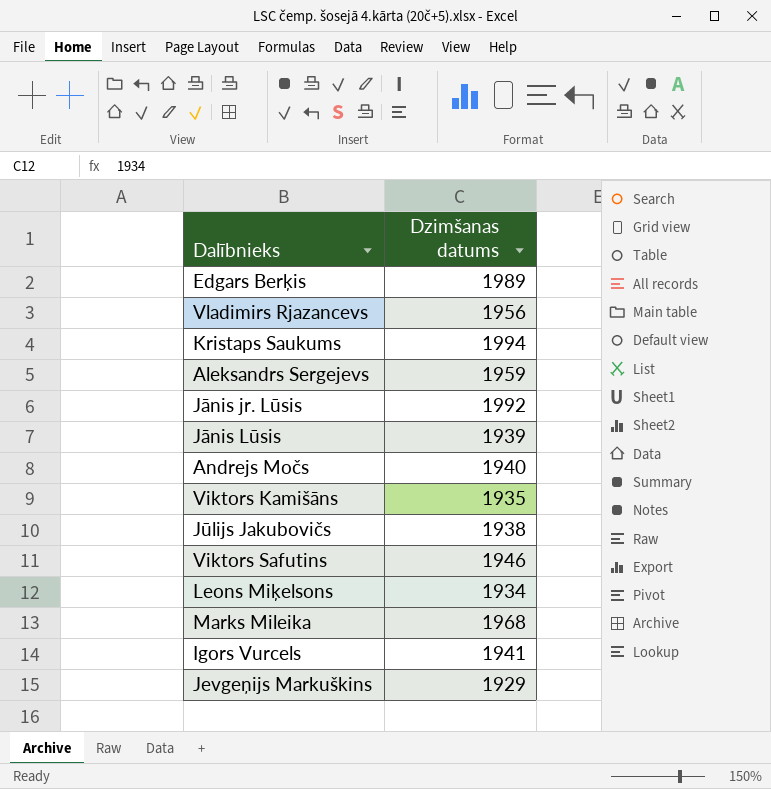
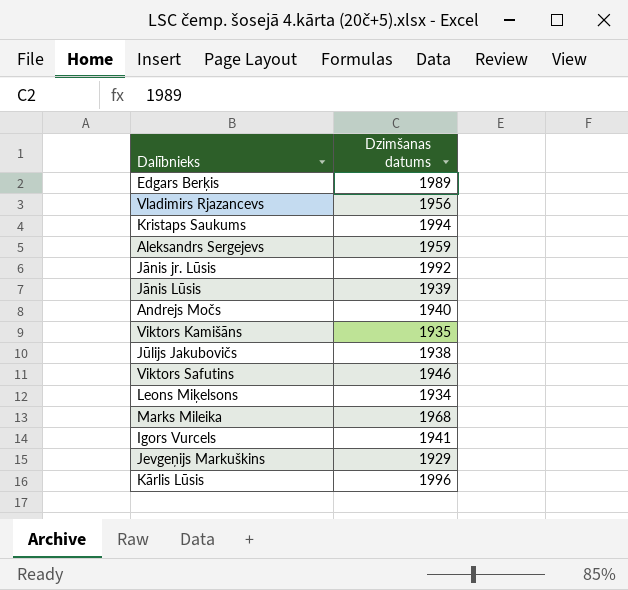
row Kārlis Lūsis: none -> 1996

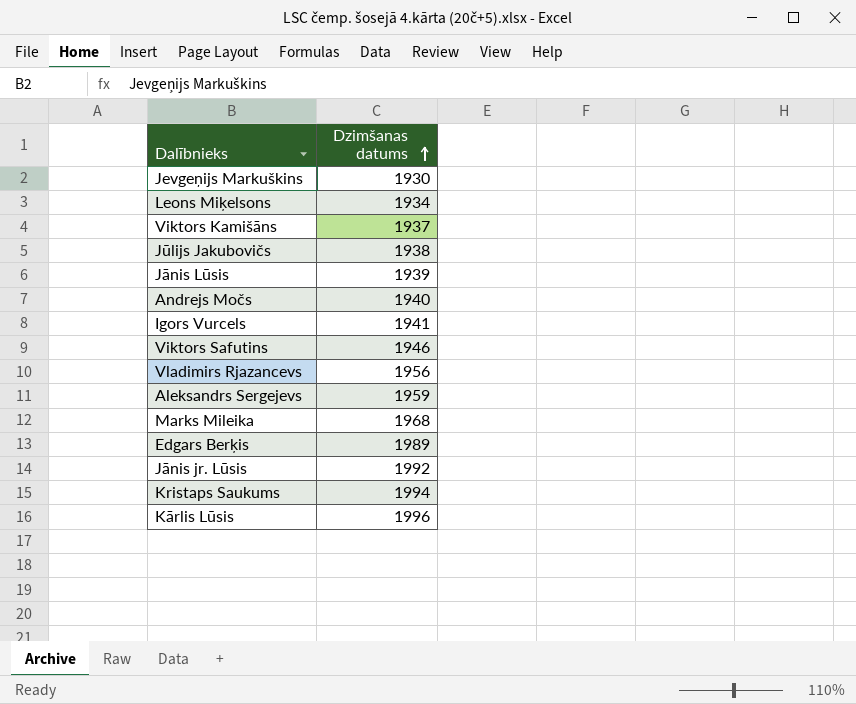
row order: none -> Dzimšanas datums ascending
Jevgeņijs Markuškins | Dzimšanas datums: 1929 -> 1930
Viktors Kamišāns | Dzimšanas datums: 1935 -> 1937

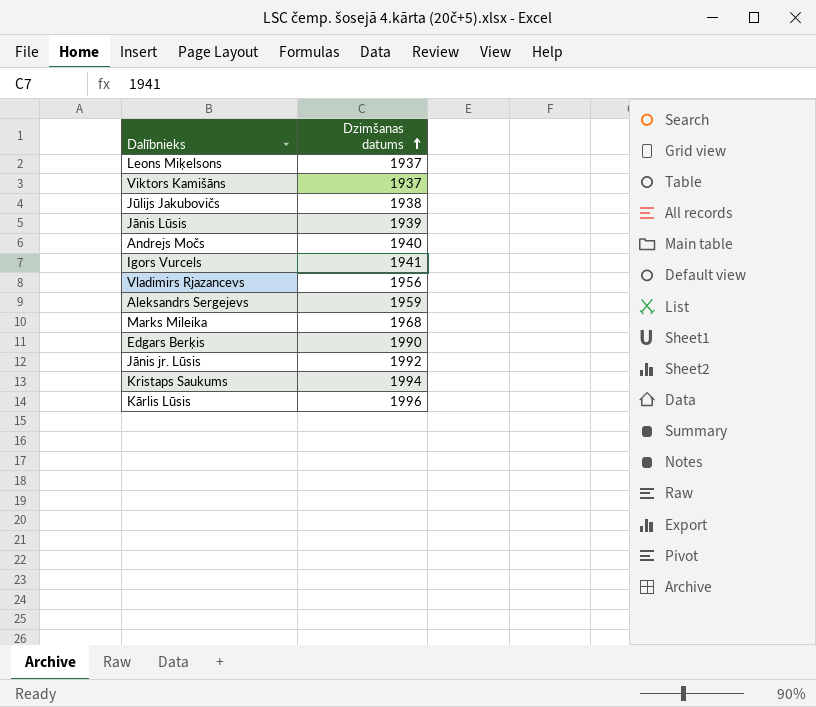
row Jevgeņijs Markuškins: 1930 -> none
row Viktors Safutins: 1946 -> none
Leons Miķelsons | Dzimšanas datums: 1934 -> 1937
Edgars Berķis | Dzimšanas datums: 1989 -> 1990

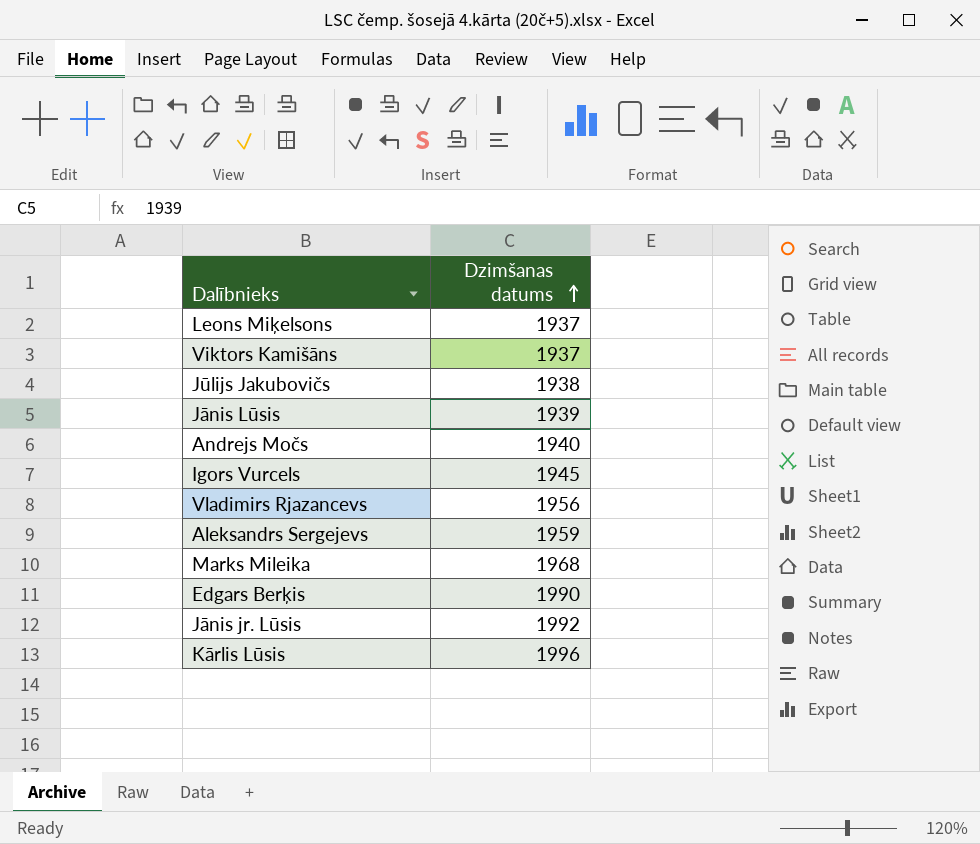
row Kristaps Saukums: 1994 -> none
Igors Vurcels | Dzimšanas datums: 1941 -> 1945

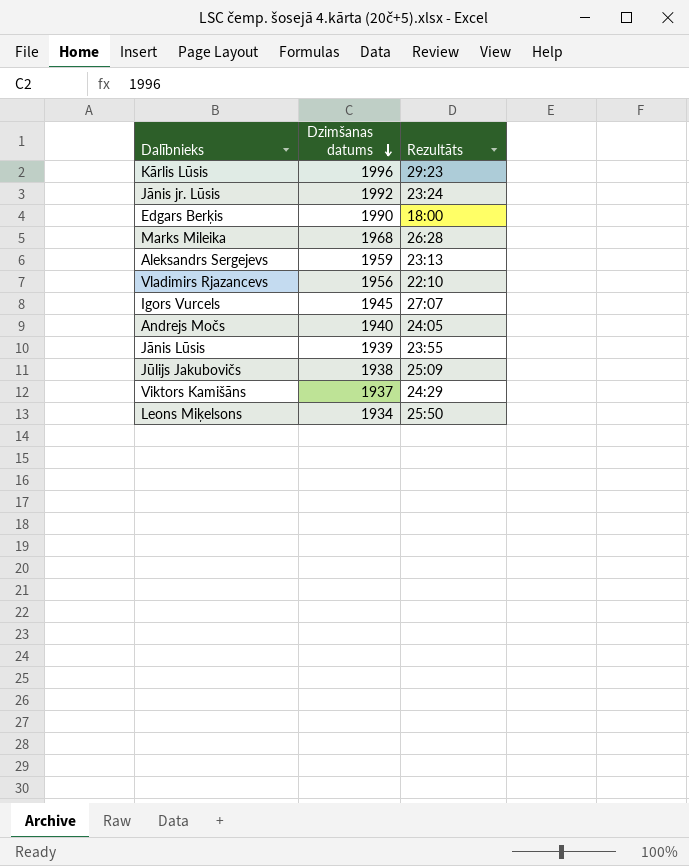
row order: Dzimšanas datums ascending -> Dzimšanas datums descending
column Rezultāts | position: none -> 3
Leons Miķelsons | Dzimšanas datums: 1937 -> 1934

